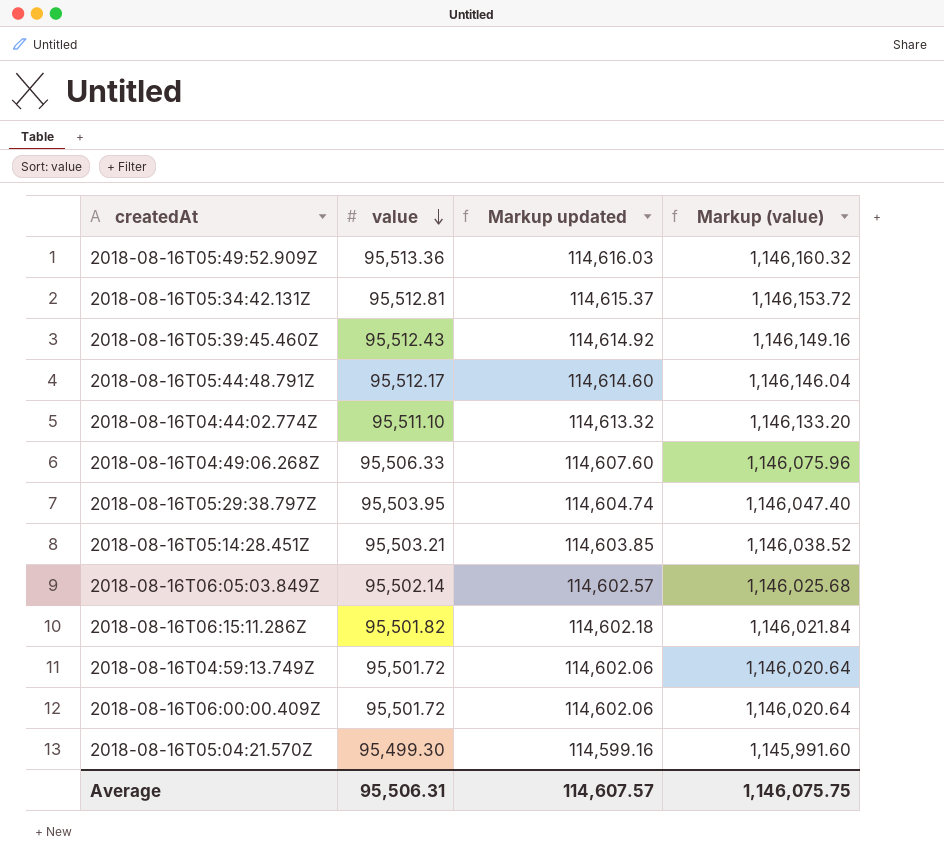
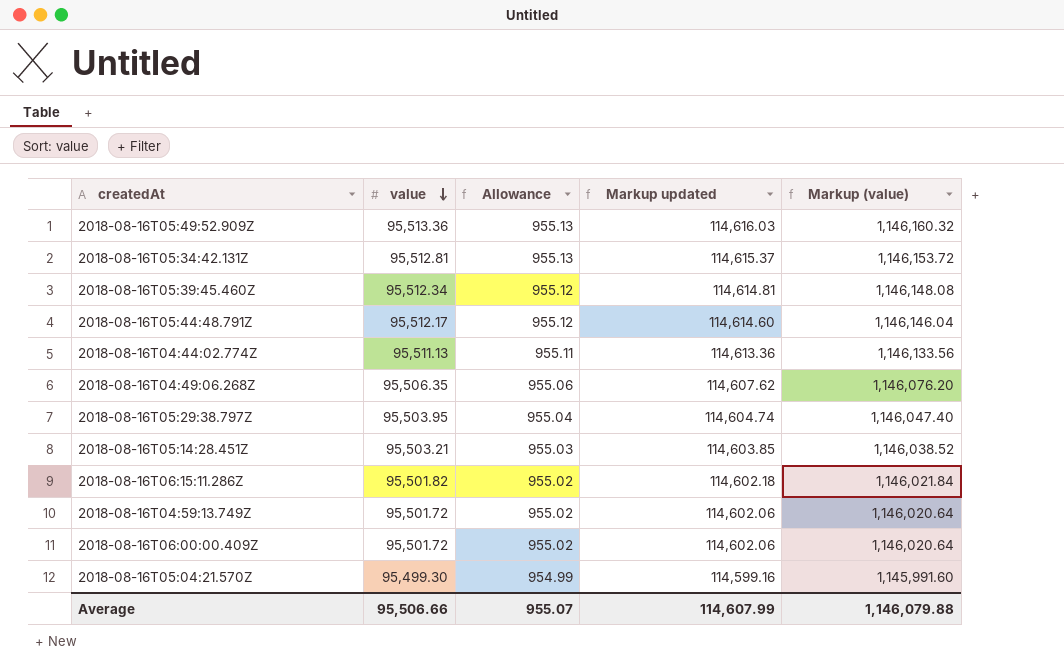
column Allowance | formula: none -> [value] * 0.01
row 2018-08-16T06:05:03.849Z: 95,502.14 | 114,602.57 | 1,146,025.68 -> none
2018-08-16T05:39:45.460Z | value: 95,512.43 -> 95,512.34
2018-08-16T05:39:45.460Z | Markup updated: 114,614.92 -> 114,614.81
2018-08-16T05:39:45.460Z | Markup (value): 1,146,149.16 -> 1,146,148.08
2018-08-16T04:44:02.774Z | value: 95,511.10 -> 95,511.13
2018-08-16T04:44:02.774Z | Markup updated: 114,613.32 -> 114,613.36
2018-08-16T04:44:02.774Z | Markup (value): 1,146,133.20 -> 1,146,133.56
2018-08-16T04:49:06.268Z | value: 95,506.33 -> 95,506.35
2018-08-16T04:49:06.268Z | Markup updated: 114,607.60 -> 114,607.62
2018-08-16T04:49:06.268Z | Markup (value): 1,146,075.96 -> 1,146,076.20
Average | value: 95,506.31 -> 95,506.66
Average | Markup updated: 114,607.57 -> 114,607.99
Average | Markup (value): 1,146,075.75 -> 1,146,079.88

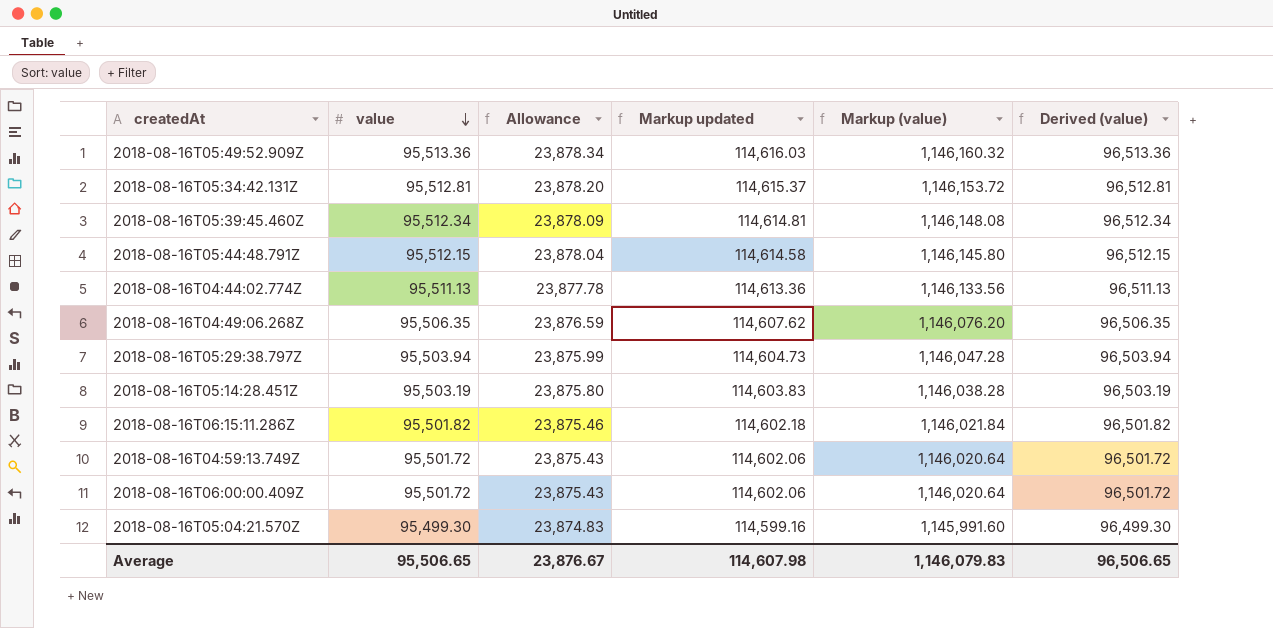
column Allowance | formula: [value] * 0.01 -> [value] * 0.25
column Derived (value) | formula: none -> [value] + 1000
2018-08-16T05:44:48.791Z | value: 95,512.17 -> 95,512.15
2018-08-16T05:44:48.791Z | Markup updated: 114,614.60 -> 114,614.58
2018-08-16T05:44:48.791Z | Markup (value): 1,146,146.04 -> 1,146,145.80
2018-08-16T05:29:38.797Z | value: 95,503.95 -> 95,503.94
2018-08-16T05:29:38.797Z | Markup updated: 114,604.74 -> 114,604.73
2018-08-16T05:29:38.797Z | Markup (value): 1,146,047.40 -> 1,146,047.28
2018-08-16T05:14:28.451Z | value: 95,503.21 -> 95,503.19
2018-08-16T05:14:28.451Z | Markup updated: 114,603.85 -> 114,603.83
2018-08-16T05:14:28.451Z | Markup (value): 1,146,038.52 -> 1,146,038.28
Average | value: 95,506.66 -> 95,506.65
Average | Allowance: 955.07 -> 23,876.67
Average | Markup updated: 114,607.99 -> 114,607.98
Average | Markup (value): 1,146,079.88 -> 1,146,079.83

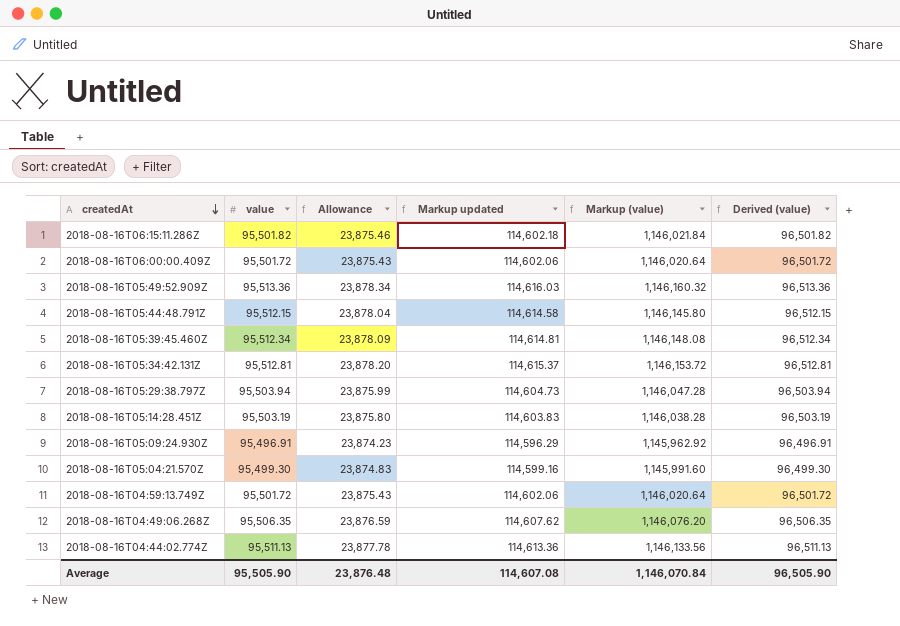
row order: value descending -> createdAt descending
row 2018-08-16T05:09:24.930Z: none -> 95,496.91 | 23,874.23 | 114,596.29 | 1,145,962.92 | 96,496.91
Average | value: 95,506.65 -> 95,505.90
Average | Allowance: 23,876.67 -> 23,876.48
Average | Markup updated: 114,607.98 -> 114,607.08
Average | Markup (value): 1,146,079.83 -> 1,146,070.84
Average | Derived (value): 96,506.65 -> 96,505.90

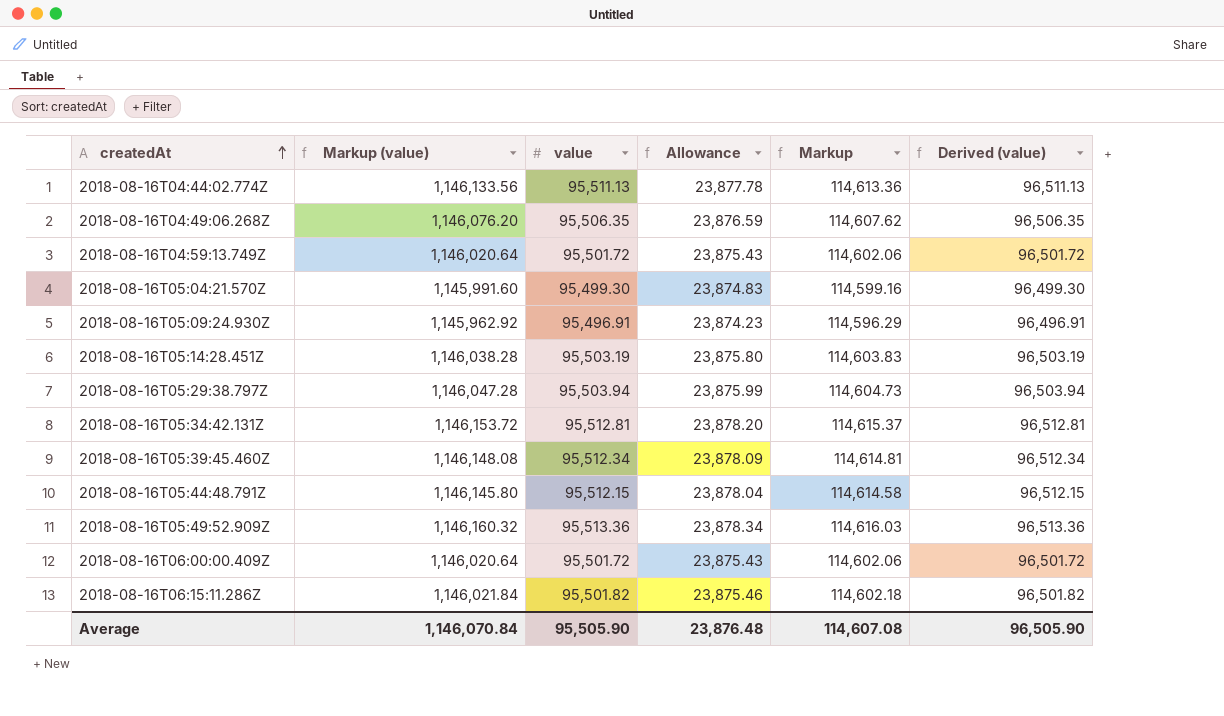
row order: createdAt descending -> createdAt ascending
column Markup (value) | position: 5 -> 2
column name: Markup updated -> Markup

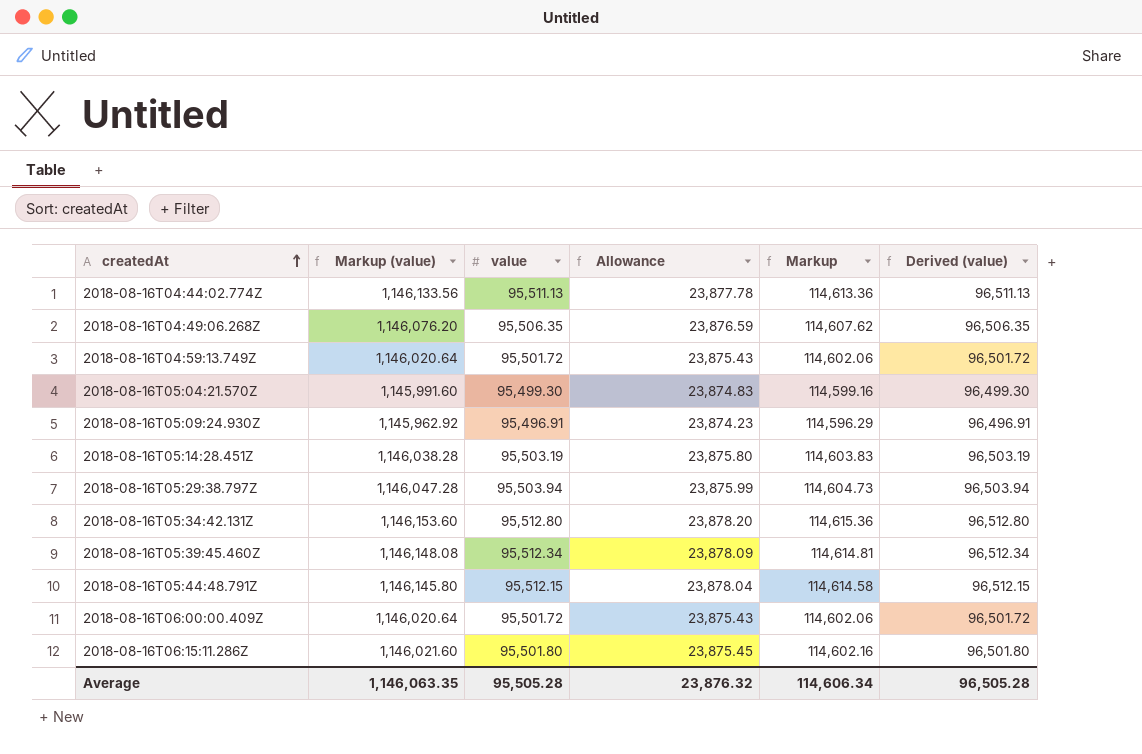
row 2018-08-16T05:49:52.909Z: 1,146,160.32 | 95,513.36 | 23,878.34 | 114,616.03 | 96,513.36 -> none
2018-08-16T05:34:42.131Z | Markup (value): 1,146,153.72 -> 1,146,153.60
2018-08-16T05:34:42.131Z | value: 95,512.81 -> 95,512.80
2018-08-16T05:34:42.131Z | Markup: 114,615.37 -> 114,615.36
2018-08-16T05:34:42.131Z | Derived (value): 96,512.81 -> 96,512.80
2018-08-16T06:15:11.286Z | Markup (value): 1,146,021.84 -> 1,146,021.60
2018-08-16T06:15:11.286Z | value: 95,501.82 -> 95,501.80
2018-08-16T06:15:11.286Z | Allowance: 23,875.46 -> 23,875.45
2018-08-16T06:15:11.286Z | Markup: 114,602.18 -> 114,602.16
2018-08-16T06:15:11.286Z | Derived (value): 96,501.82 -> 96,501.80
Average | Markup (value): 1,146,070.84 -> 1,146,063.35
Average | value: 95,505.90 -> 95,505.28
Average | Allowance: 23,876.48 -> 23,876.32
Average | Markup: 114,607.08 -> 114,606.34
Average | Derived (value): 96,505.90 -> 96,505.28

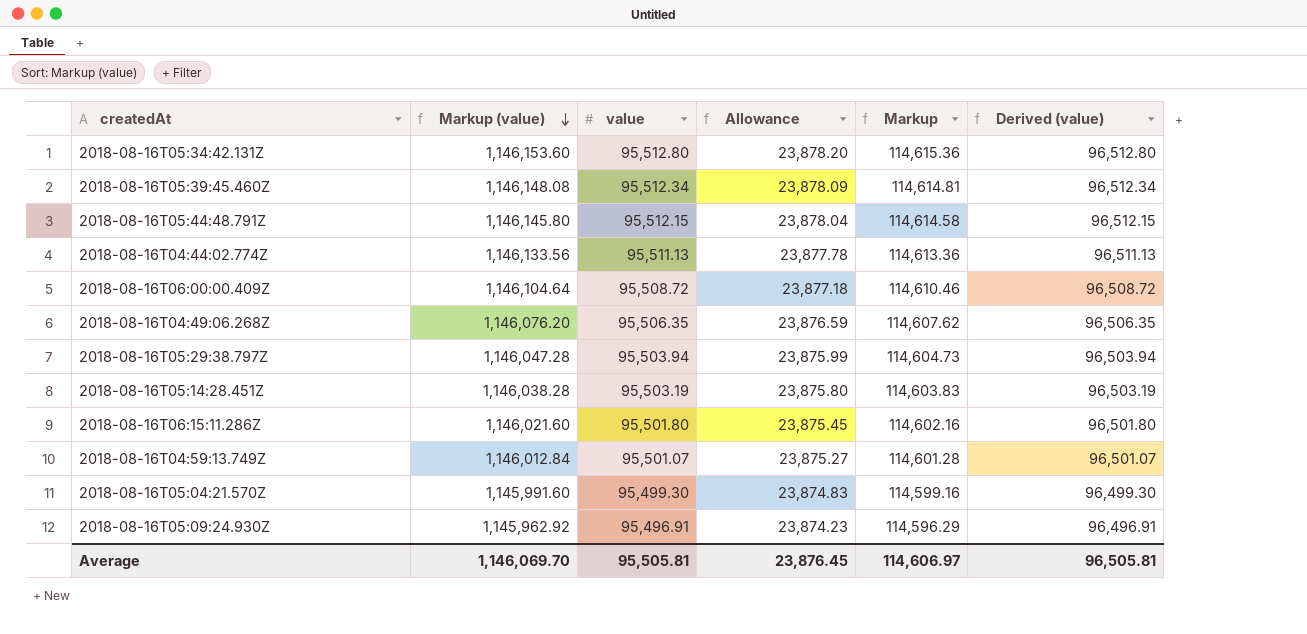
row order: createdAt ascending -> Markup (value) descending
2018-08-16T06:00:00.409Z | Markup (value): 1,146,020.64 -> 1,146,104.64
2018-08-16T06:00:00.409Z | value: 95,501.72 -> 95,508.72
2018-08-16T06:00:00.409Z | Allowance: 23,875.43 -> 23,877.18
2018-08-16T06:00:00.409Z | Markup: 114,602.06 -> 114,610.46
2018-08-16T06:00:00.409Z | Derived (value): 96,501.72 -> 96,508.72
2018-08-16T04:59:13.749Z | Markup (value): 1,146,020.64 -> 1,146,012.84
2018-08-16T04:59:13.749Z | value: 95,501.72 -> 95,501.07
2018-08-16T04:59:13.749Z | Allowance: 23,875.43 -> 23,875.27
2018-08-16T04:59:13.749Z | Markup: 114,602.06 -> 114,601.28
2018-08-16T04:59:13.749Z | Derived (value): 96,501.72 -> 96,501.07
Average | Markup (value): 1,146,063.35 -> 1,146,069.70
Average | value: 95,505.28 -> 95,505.81
Average | Allowance: 23,876.32 -> 23,876.45
Average | Markup: 114,606.34 -> 114,606.97
Average | Derived (value): 96,505.28 -> 96,505.81

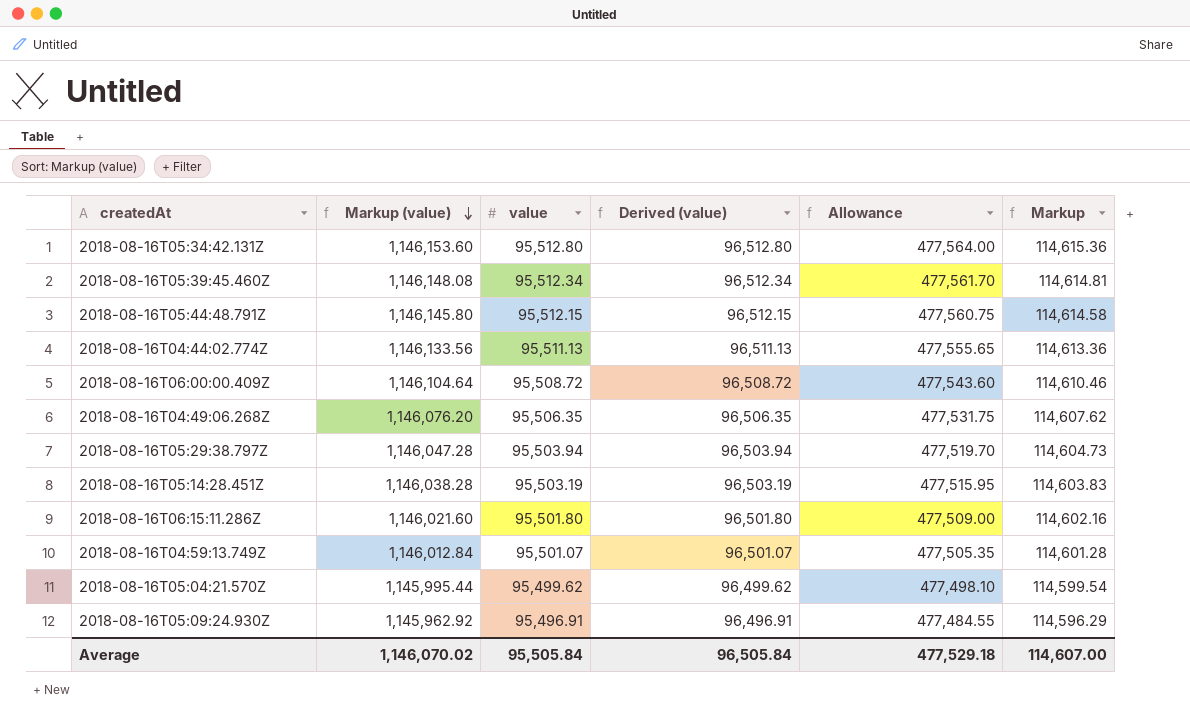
column Derived (value) | position: 6 -> 4
column Allowance | formula: [value] * 0.25 -> [value] * 5
2018-08-16T05:04:21.570Z | Markup (value): 1,145,991.60 -> 1,145,995.44
2018-08-16T05:04:21.570Z | value: 95,499.30 -> 95,499.62
2018-08-16T05:04:21.570Z | Derived (value): 96,499.30 -> 96,499.62
2018-08-16T05:04:21.570Z | Markup: 114,599.16 -> 114,599.54
Average | Markup (value): 1,146,069.70 -> 1,146,070.02
Average | value: 95,505.81 -> 95,505.84
Average | Derived (value): 96,505.81 -> 96,505.84
Average | Allowance: 23,876.45 -> 477,529.18
Average | Markup: 114,606.97 -> 114,607.00

